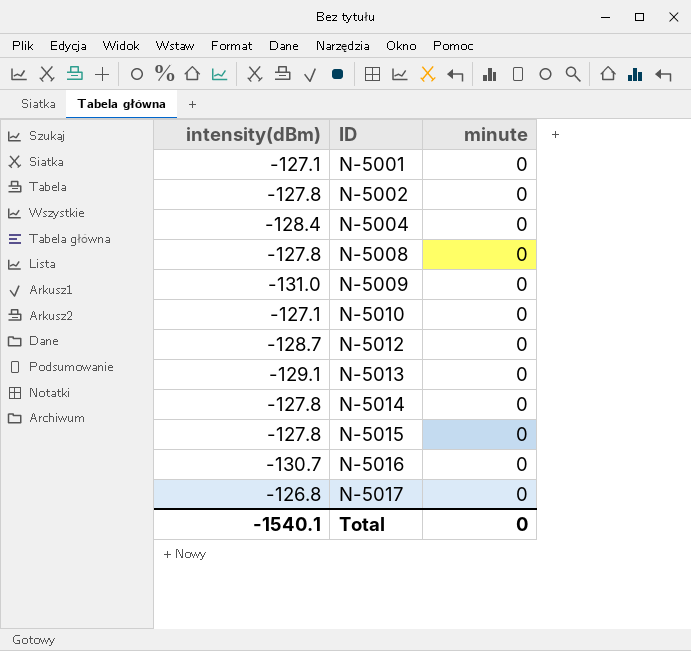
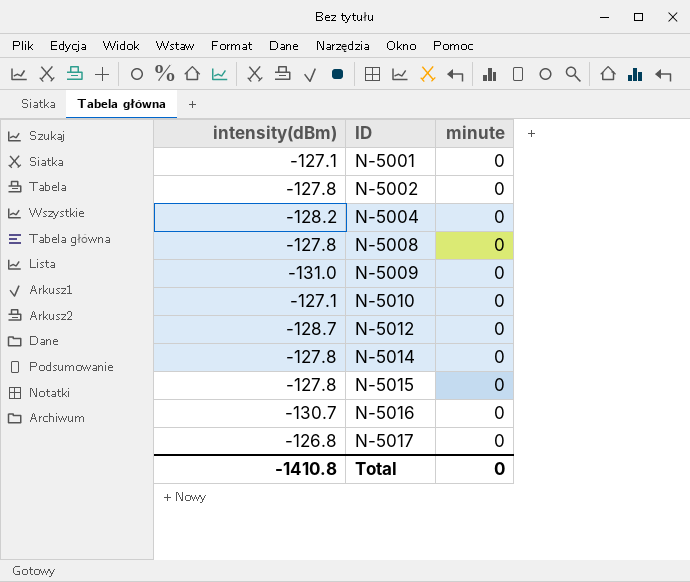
row N-5013: -129.1 | 0 -> none
N-5004 | intensity(dBm): -128.4 -> -128.2
Total | intensity(dBm): -1540.1 -> -1410.8

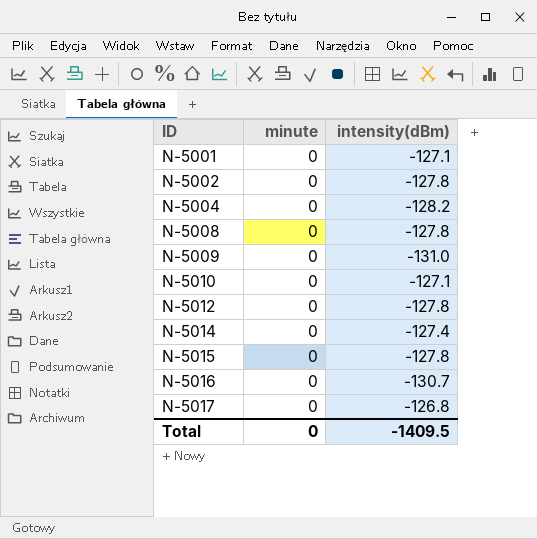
column intensity(dBm) | position: 1 -> 3
N-5012 | intensity(dBm): -128.7 -> -127.8
N-5014 | intensity(dBm): -127.8 -> -127.4
Total | intensity(dBm): -1410.8 -> -1409.5

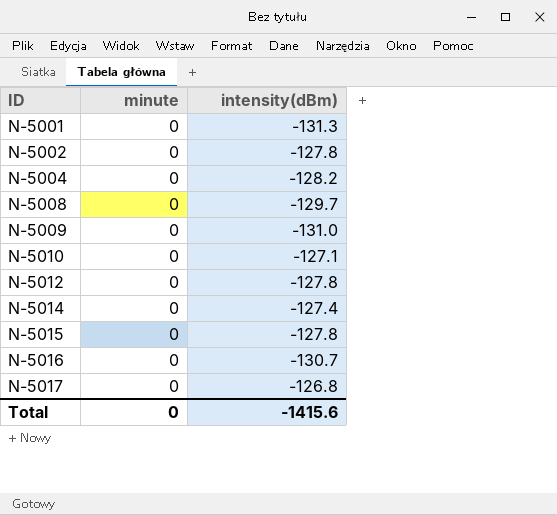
N-5001 | intensity(dBm): -127.1 -> -131.3
N-5008 | intensity(dBm): -127.8 -> -129.7
Total | intensity(dBm): -1409.5 -> -1415.6

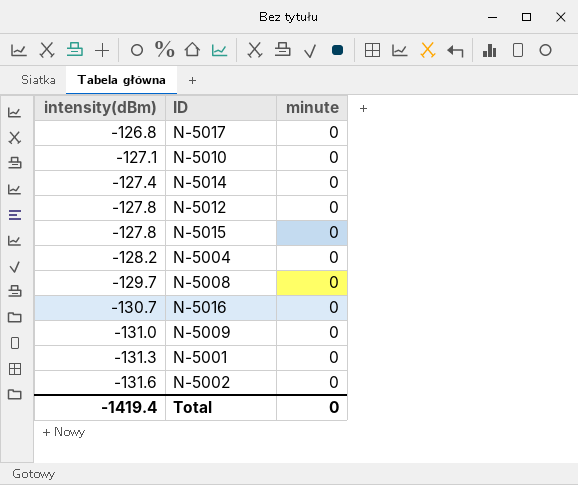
row order: ID ascending -> intensity(dBm) descending
column intensity(dBm) | position: 3 -> 1
N-5002 | intensity(dBm): -127.8 -> -131.6
Total | intensity(dBm): -1415.6 -> -1419.4

